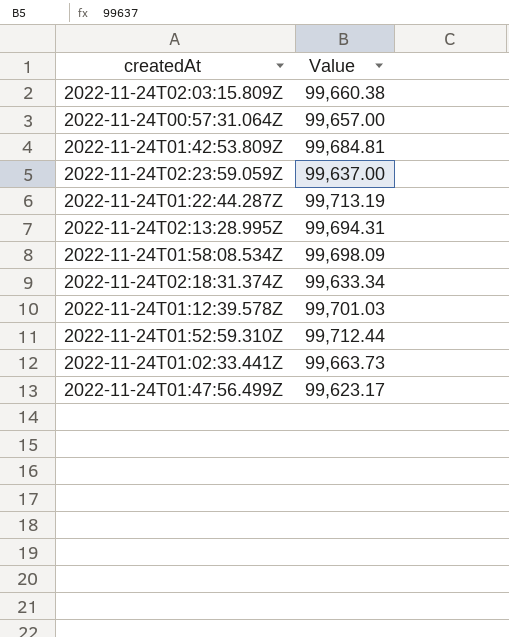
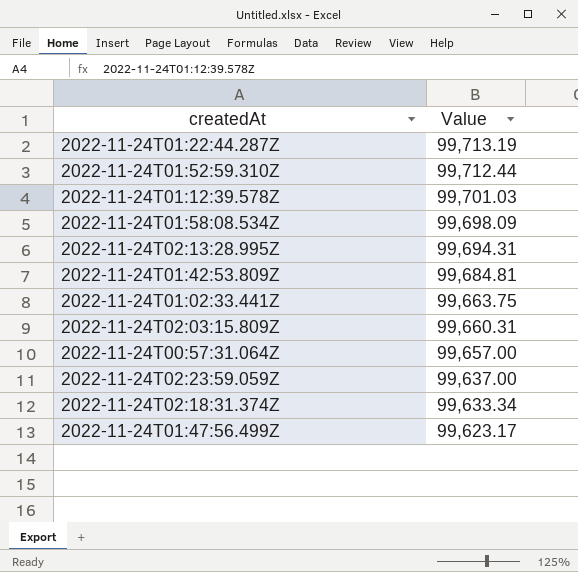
row order: none -> Value descending
2022-11-24T01:02:33.441Z | Value: 99,663.73 -> 99,663.75
2022-11-24T02:03:15.809Z | Value: 99,660.38 -> 99,660.31

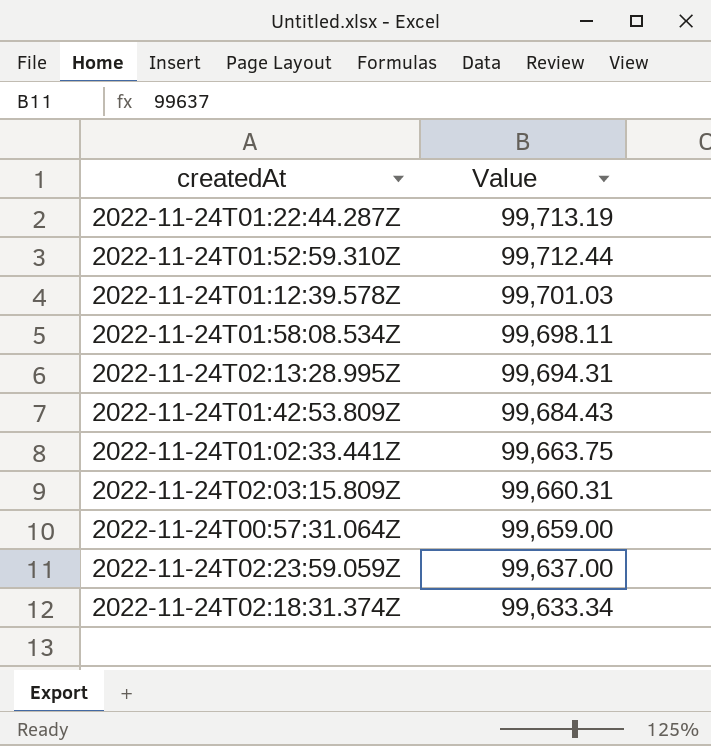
row 2022-11-24T01:47:56.499Z: 99,623.17 -> none
2022-11-24T01:58:08.534Z | Value: 99,698.09 -> 99,698.11
2022-11-24T01:42:53.809Z | Value: 99,684.81 -> 99,684.43
2022-11-24T00:57:31.064Z | Value: 99,657.00 -> 99,659.00

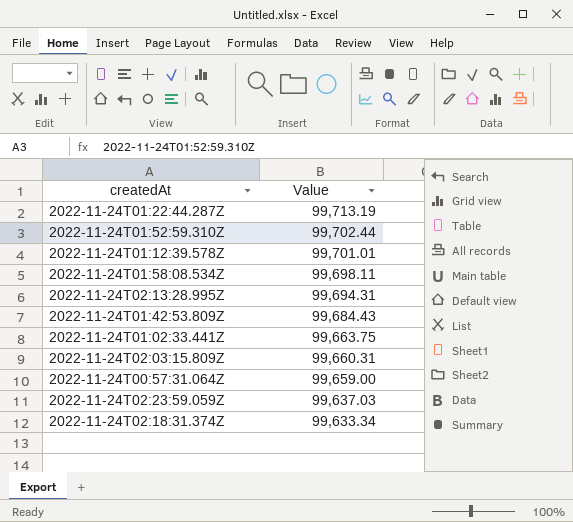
2022-11-24T01:52:59.310Z | Value: 99,712.44 -> 99,702.44
2022-11-24T01:12:39.578Z | Value: 99,701.03 -> 99,701.01
2022-11-24T02:23:59.059Z | Value: 99,637.00 -> 99,637.03

